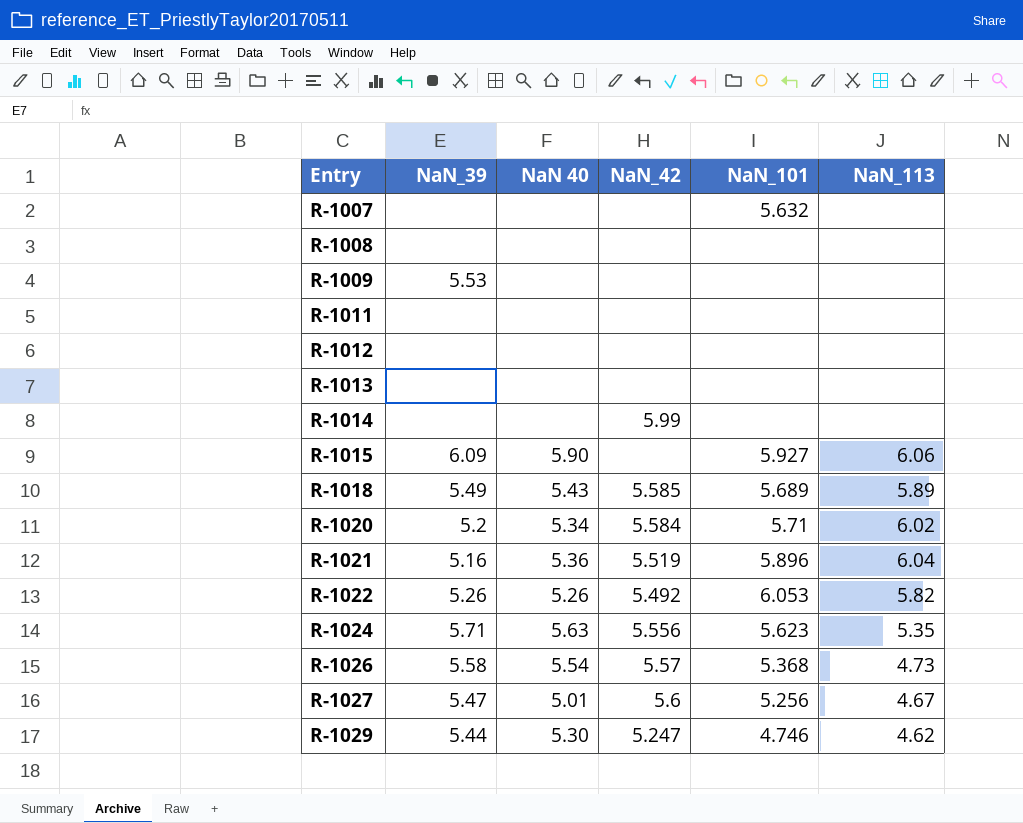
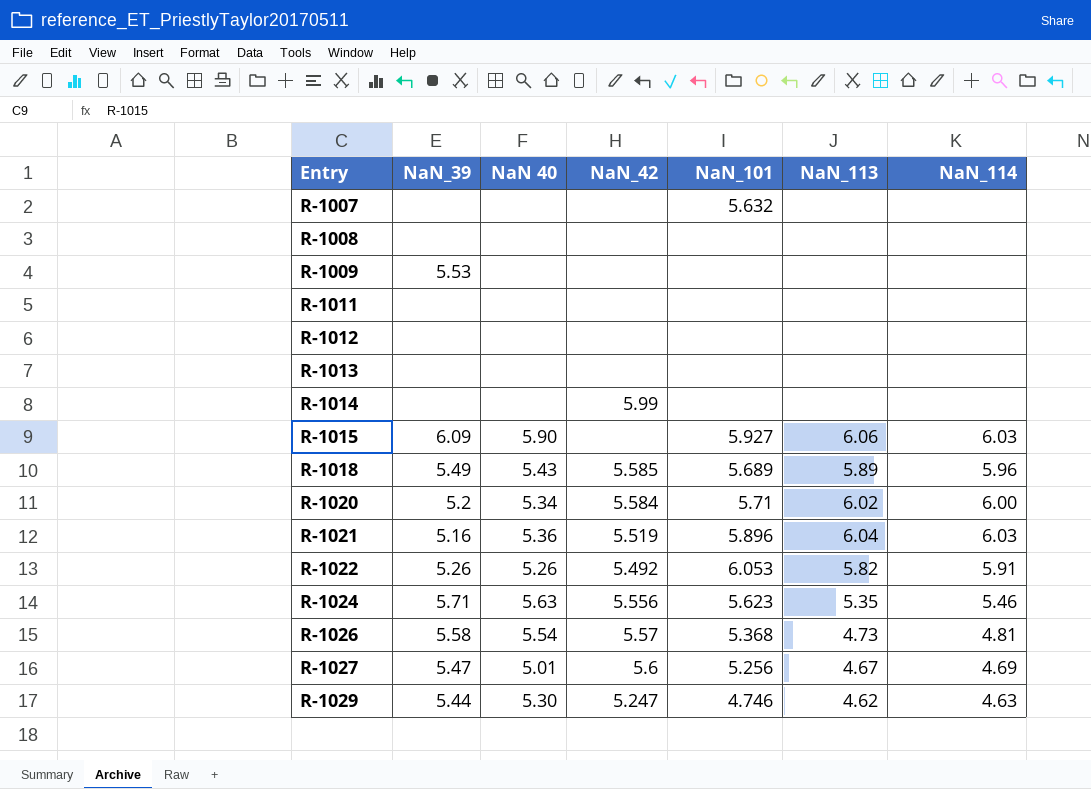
column NaN_114 | position: none -> 7

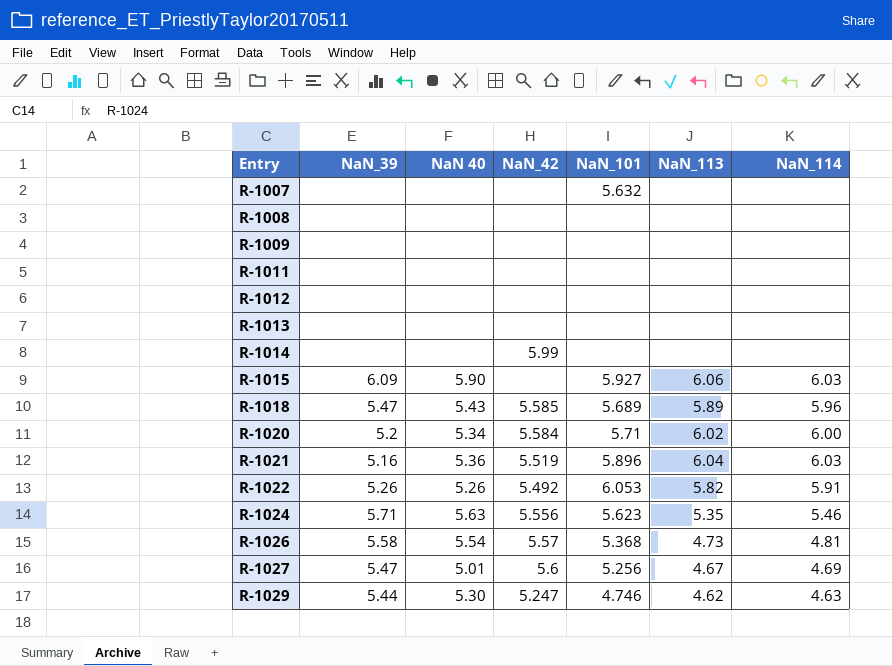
R-1009 | NaN_39: 5.53 -> none
R-1018 | NaN_39: 5.49 -> 5.47

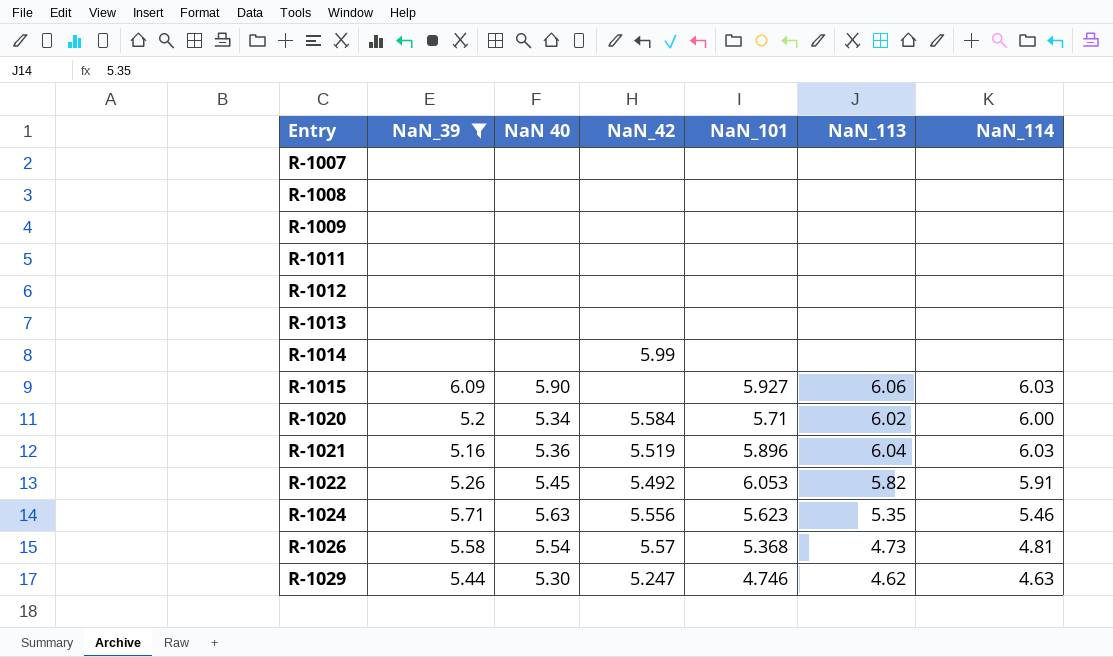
filter: none -> NaN_39 != 5.47
R-1007 | NaN_101: 5.632 -> none
R-1022 | NaN 40: 5.26 -> 5.45

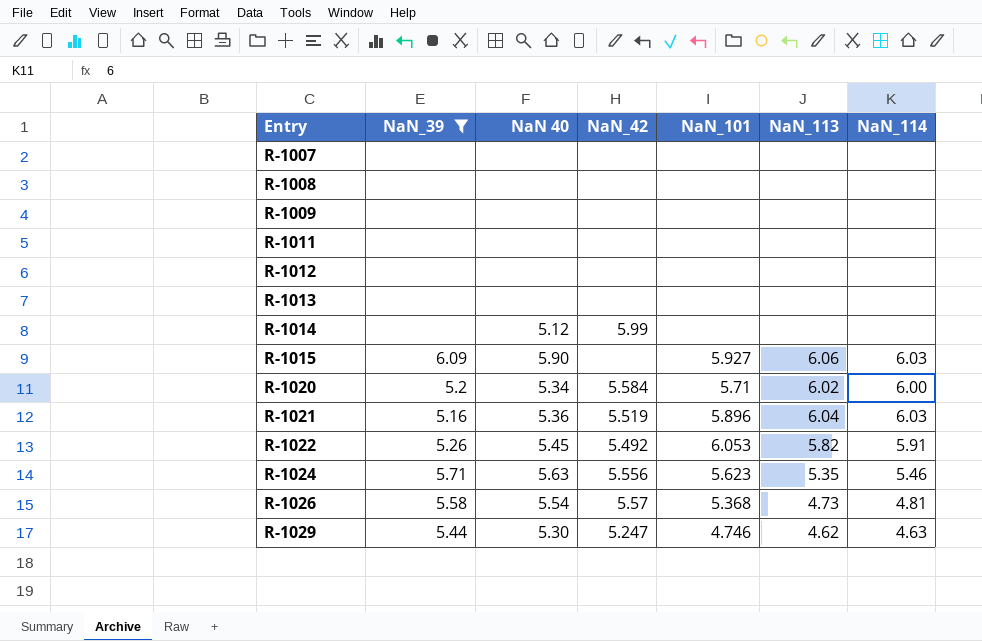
R-1014 | NaN 40: none -> 5.12

